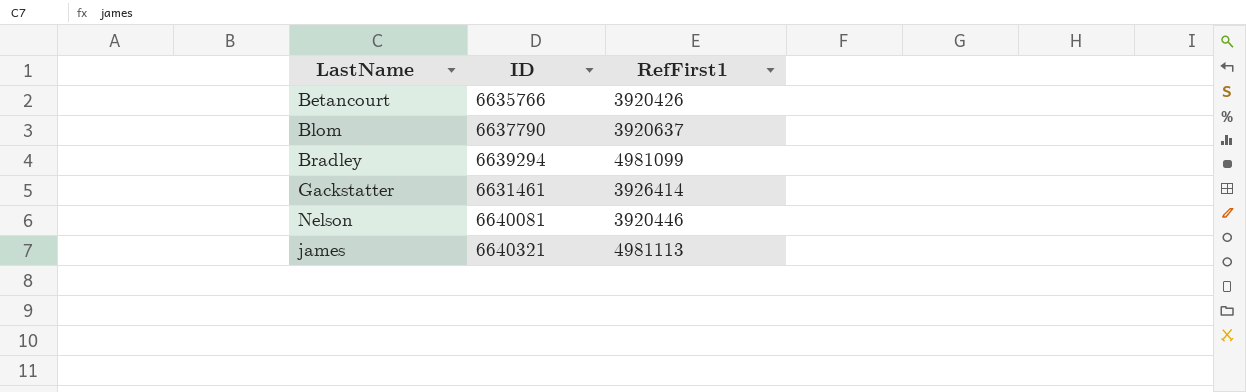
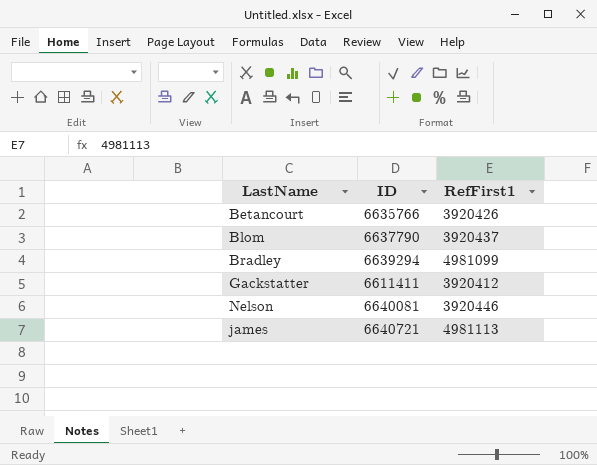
Blom | RefFirst1: 3920637 -> 3920437
Gackstatter | ID: 6631461 -> 6611411
Gackstatter | RefFirst1: 3926414 -> 3920412
james | ID: 6640321 -> 6640721

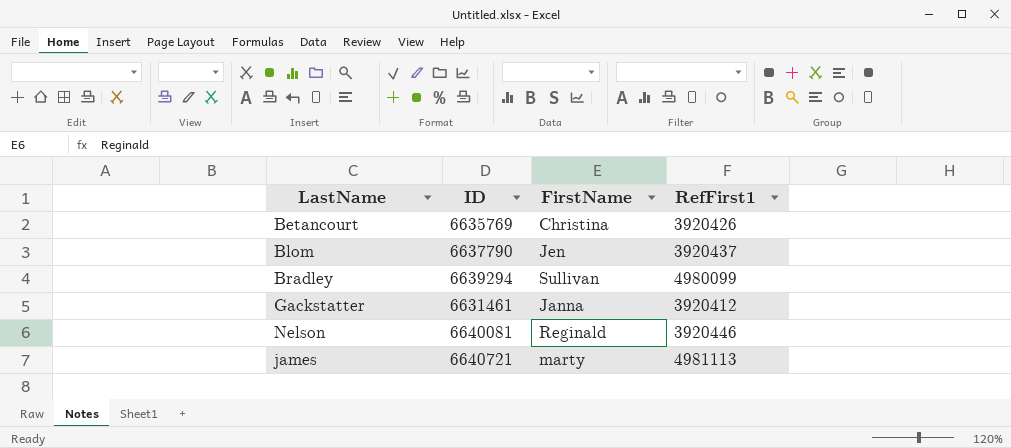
column FirstName | position: none -> 3
Betancourt | ID: 6635766 -> 6635769
Bradley | RefFirst1: 4981099 -> 4980099
Gackstatter | ID: 6611411 -> 6631461

